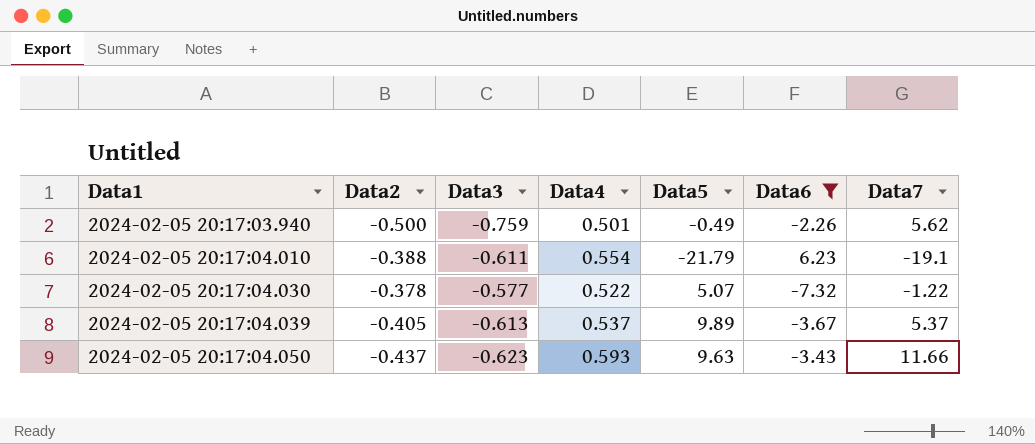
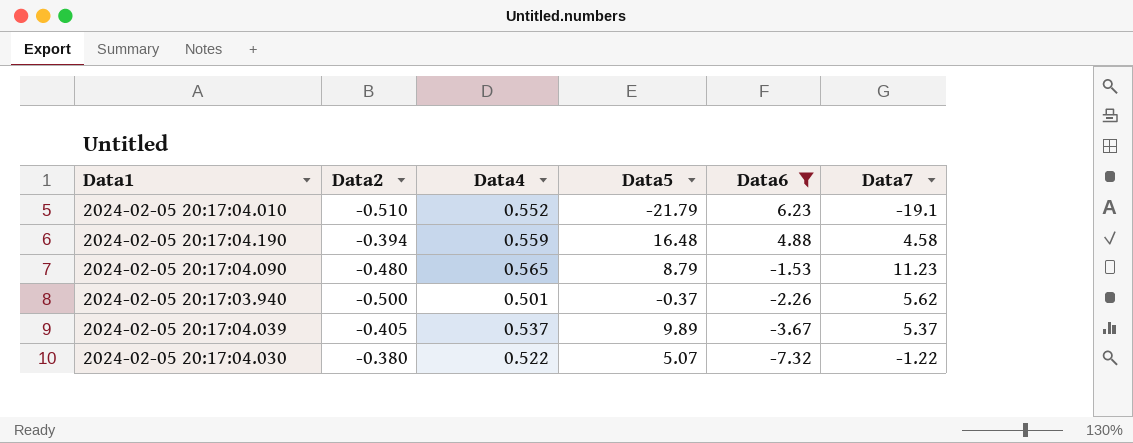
row order: Data1 ascending -> Data6 descending
column Data3 | position: 3 -> none
row 2024-02-05 20:17:04.050: -0.437 | -0.623 | 0.593 | 9.63 | -3.43 | 11.66 -> none
2024-02-05 20:17:04.010 | Data2: -0.388 -> -0.510
2024-02-05 20:17:04.010 | Data4: 0.554 -> 0.552
row 2024-02-05 20:17:04.190: none -> -0.394 | 0.559 | 16.48 | 4.88 | 4.58
row 2024-02-05 20:17:04.090: none -> -0.480 | 0.565 | 8.79 | -1.53 | 11.23
2024-02-05 20:17:03.940 | Data5: -0.49 -> -0.37
2024-02-05 20:17:04.030 | Data2: -0.378 -> -0.380

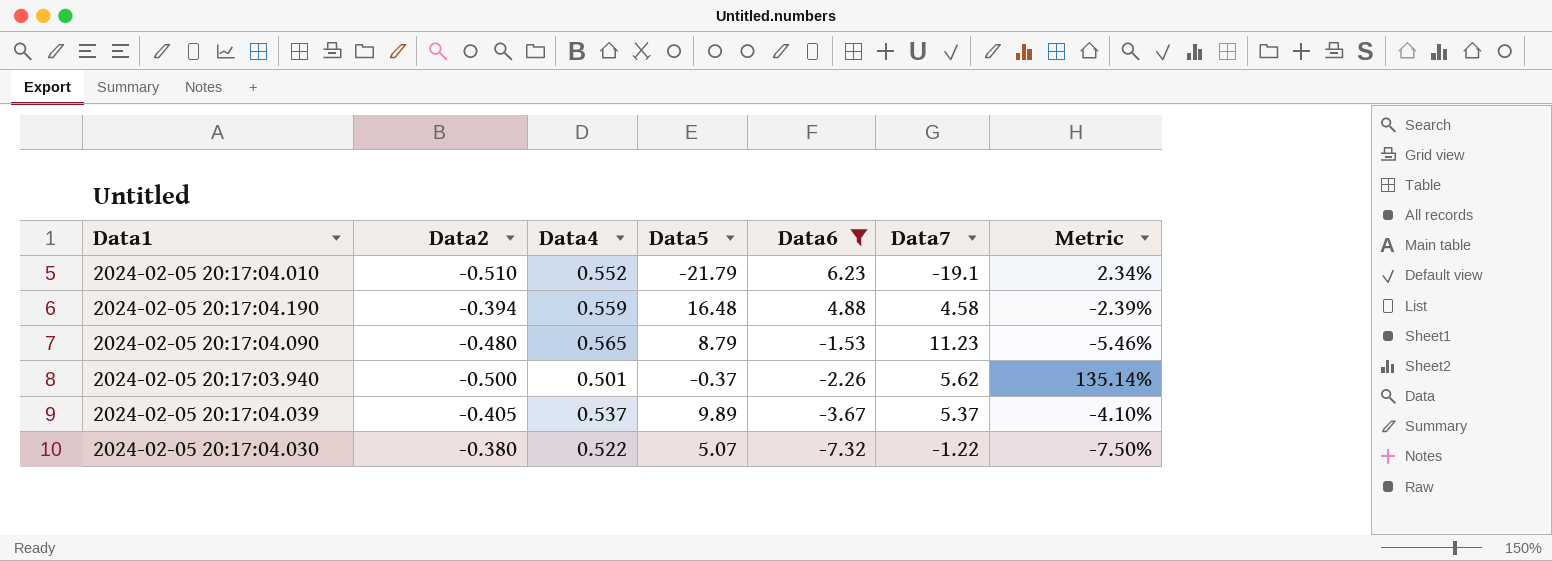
column Metric | formula: none -> [Data2] / [Data5]

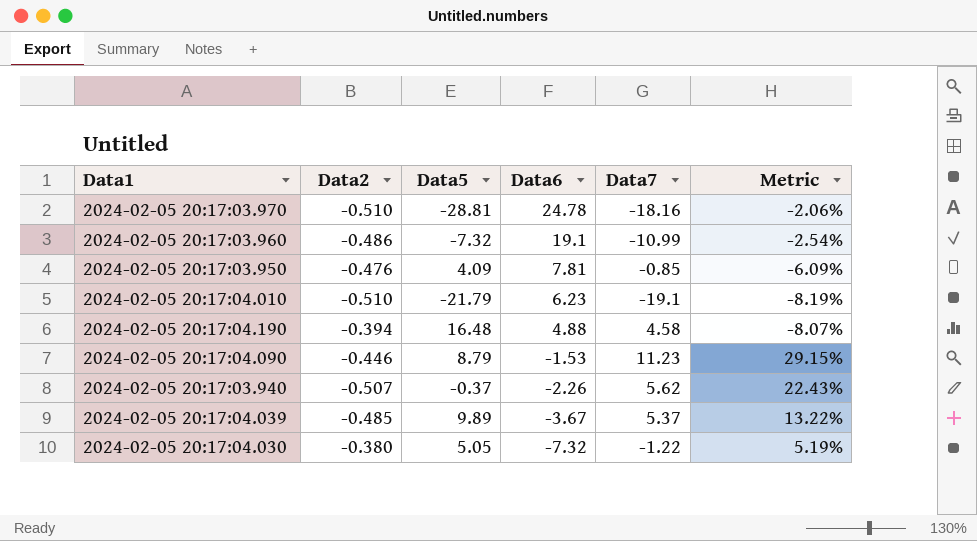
filter: Data6 <= 6.23 -> none
column Data4 | position: 3 -> none
column Metric | formula: [Data2] / [Data5] -> [Data2] / [Data6]
2024-02-05 20:17:04.090 | Data2: -0.480 -> -0.446
2024-02-05 20:17:03.940 | Data2: -0.500 -> -0.507
2024-02-05 20:17:04.039 | Data2: -0.405 -> -0.485
2024-02-05 20:17:04.030 | Data5: 5.07 -> 5.05

